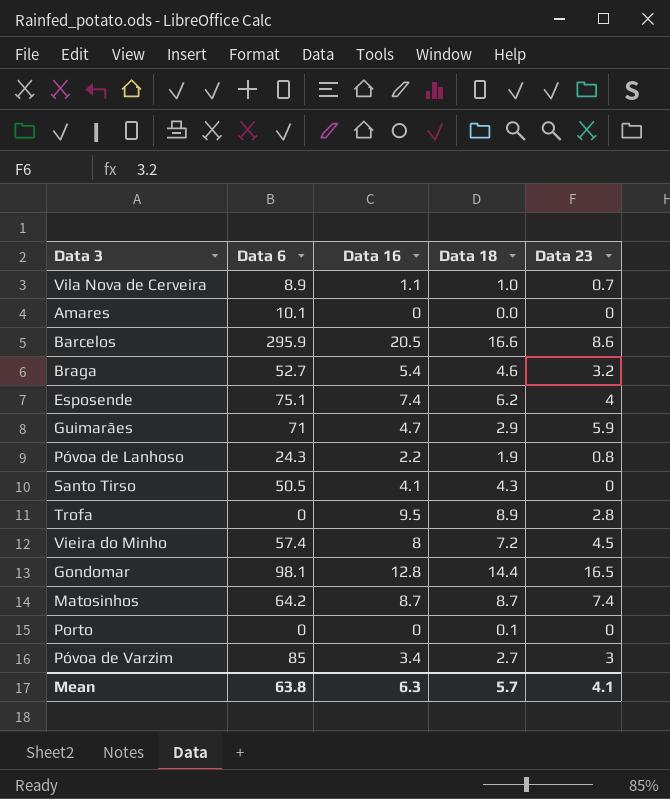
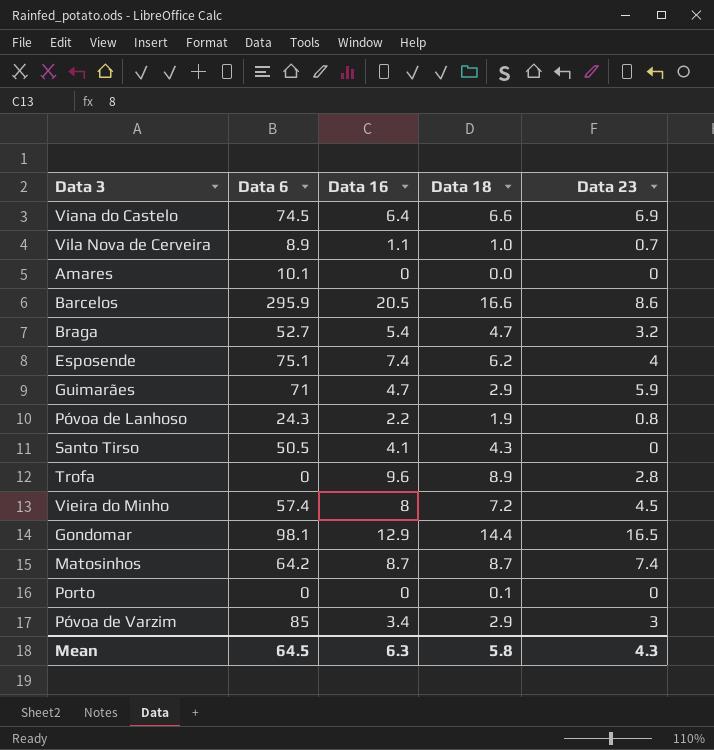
row Viana do Castelo: none -> 74.5 | 6.4 | 6.6 | 6.9
Braga | Data 18: 4.6 -> 4.7
Trofa | Data 16: 9.5 -> 9.6
Gondomar | Data 16: 12.8 -> 12.9
Póvoa de Varzim | Data 18: 2.7 -> 2.9
Mean | Data 6: 63.8 -> 64.5
Mean | Data 18: 5.7 -> 5.8
Mean | Data 23: 4.1 -> 4.3

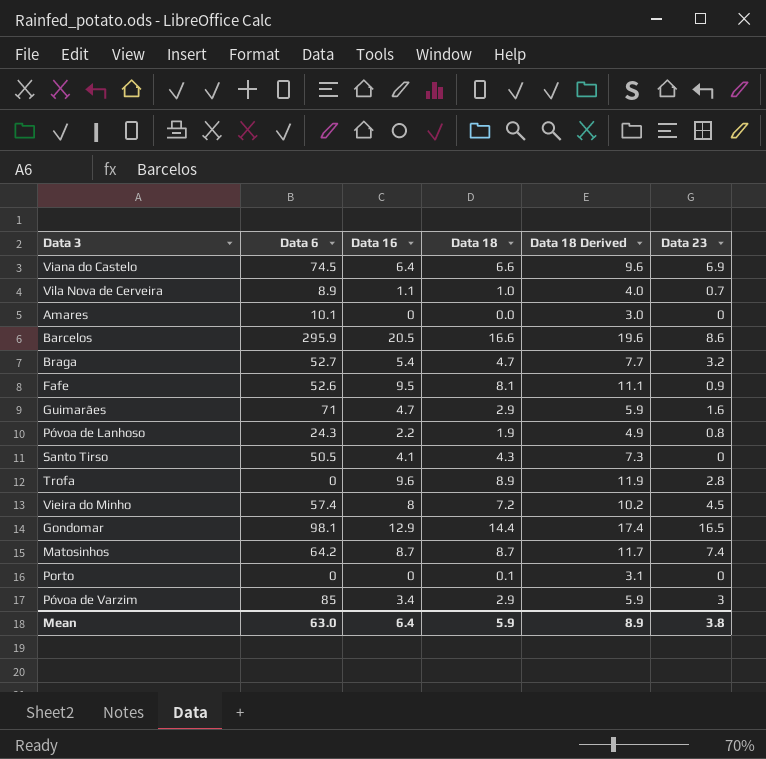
column Data 18 Derived | formula: none -> [Data 18] + 3
row Esposende: 75.1 | 7.4 | 6.2 | 4 -> none
row Fafe: none -> 52.6 | 9.5 | 8.1 | 11.1 | 0.9
Guimarães | Data 23: 5.9 -> 1.6
Mean | Data 6: 64.5 -> 63.0
Mean | Data 16: 6.3 -> 6.4
Mean | Data 18: 5.8 -> 5.9
Mean | Data 23: 4.3 -> 3.8

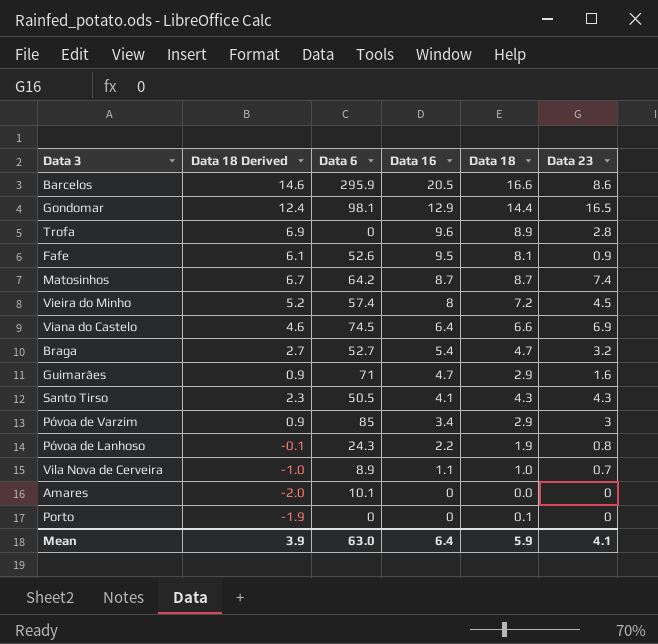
row order: none -> Data 16 descending
column Data 18 Derived | formula: [Data 18] + 3 -> [Data 18] - 2
column Data 18 Derived | position: 5 -> 2
Santo Tirso | Data 23: 0 -> 4.3
Mean | Data 18 Derived: 8.9 -> 3.9
Mean | Data 23: 3.8 -> 4.1

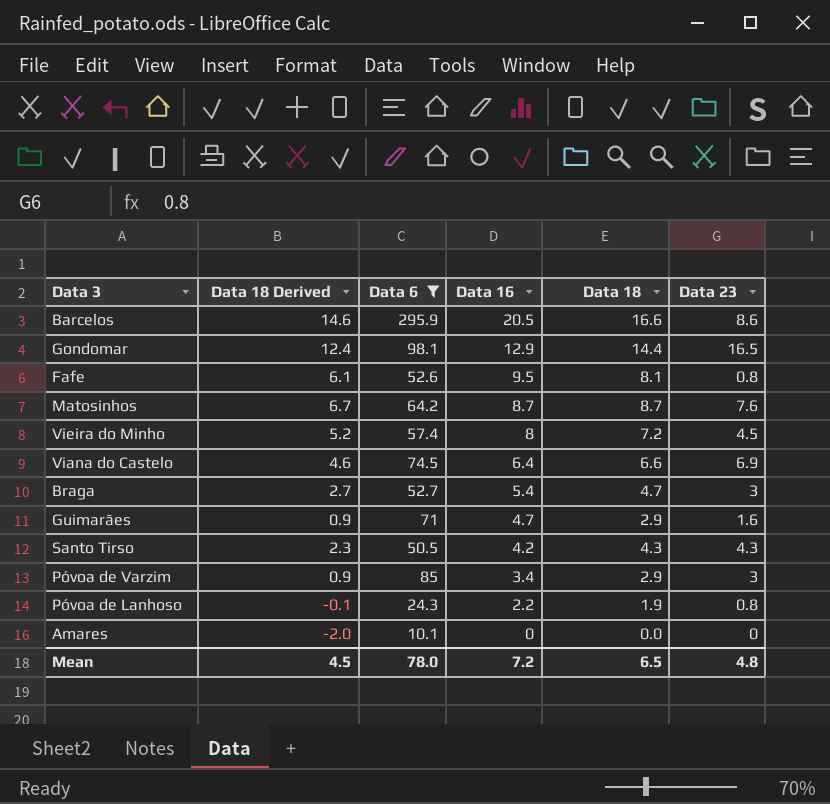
filter: none -> Data 6 >= 10.1
Fafe | Data 23: 0.9 -> 0.8
Matosinhos | Data 23: 7.4 -> 7.6
Braga | Data 23: 3.2 -> 3
Santo Tirso | Data 16: 4.1 -> 4.2
Mean | Data 18 Derived: 3.9 -> 4.5
Mean | Data 6: 63.0 -> 78.0
Mean | Data 16: 6.4 -> 7.2
Mean | Data 18: 5.9 -> 6.5
Mean | Data 23: 4.1 -> 4.8

